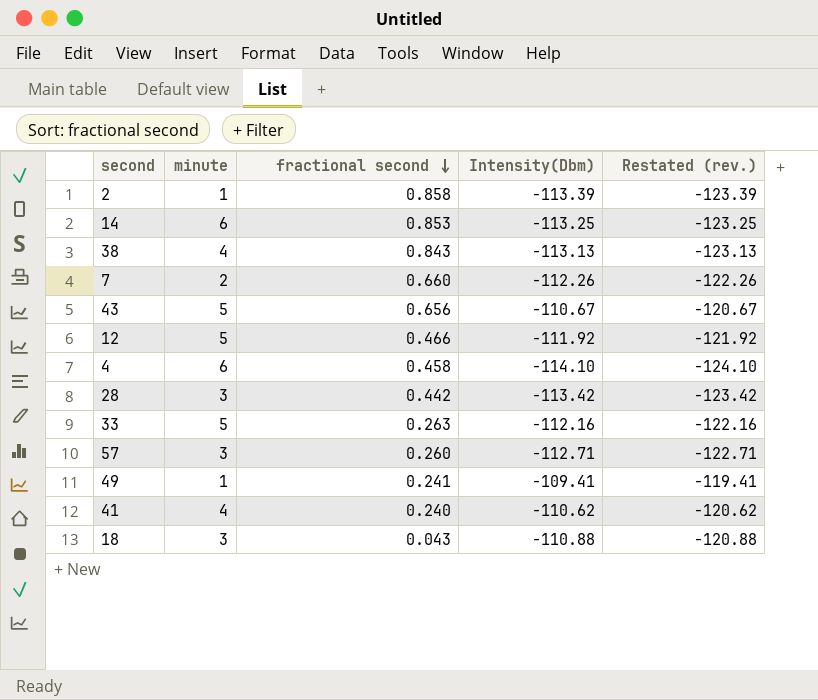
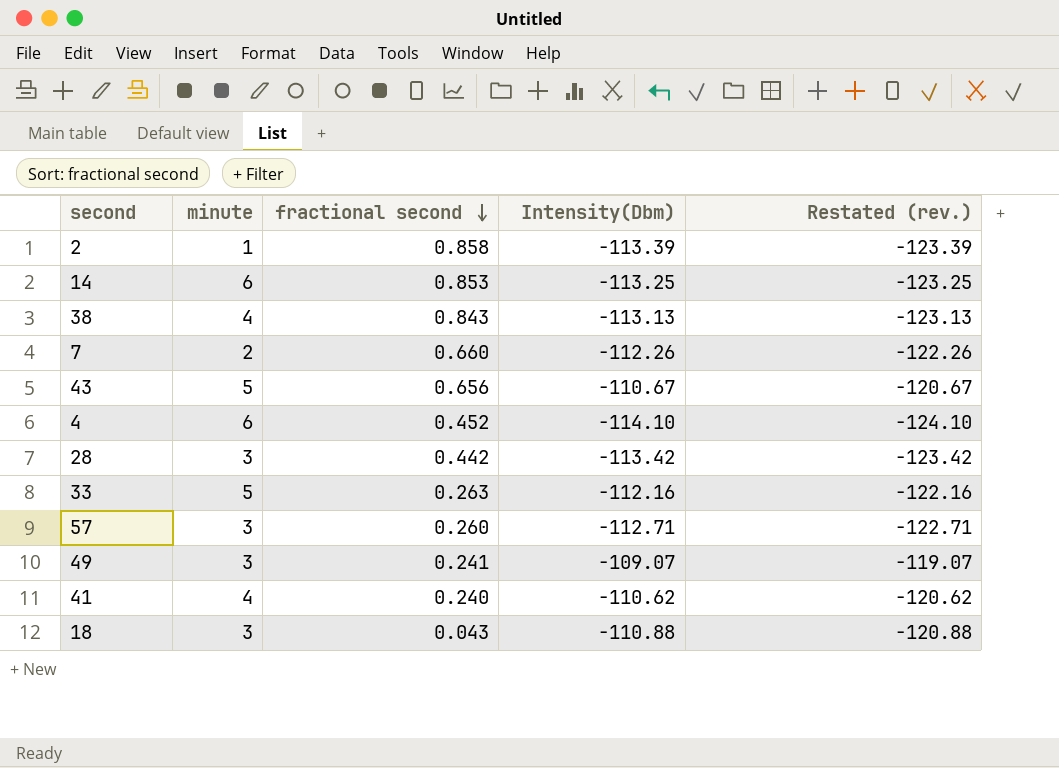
row 12: 5 | 0.466 | -111.92 | -121.92 -> none
4 | fractional second: 0.458 -> 0.452
49 | minute: 1 -> 3
49 | Intensity(Dbm): -109.41 -> -109.07
49 | Restated (rev.): -119.41 -> -119.07

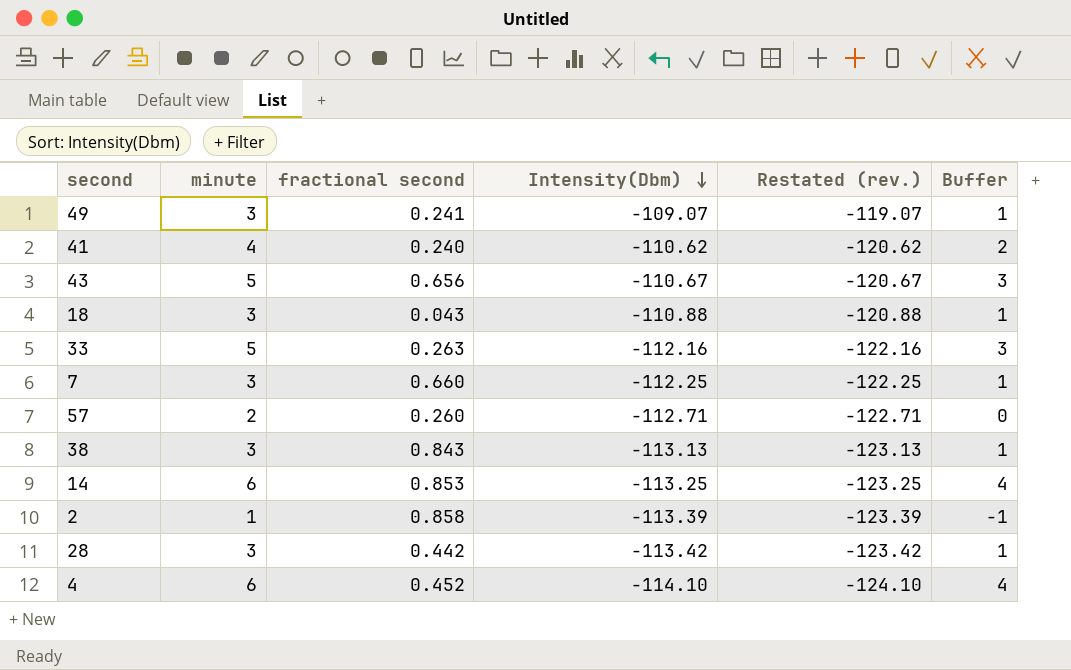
row order: fractional second descending -> Intensity(Dbm) descending
column Buffer | formula: none -> [minute] - 2
7 | minute: 2 -> 3
7 | Intensity(Dbm): -112.26 -> -112.25
7 | Restated (rev.): -122.26 -> -122.25
57 | minute: 3 -> 2
38 | minute: 4 -> 3

